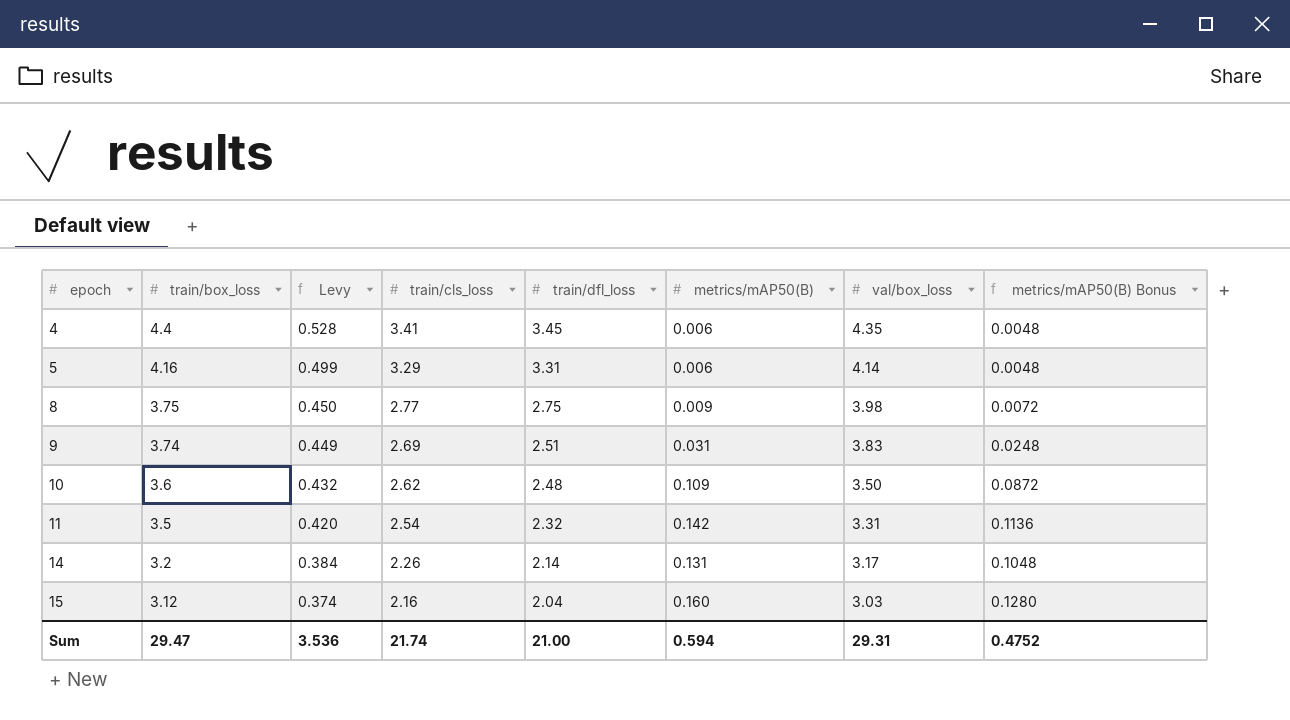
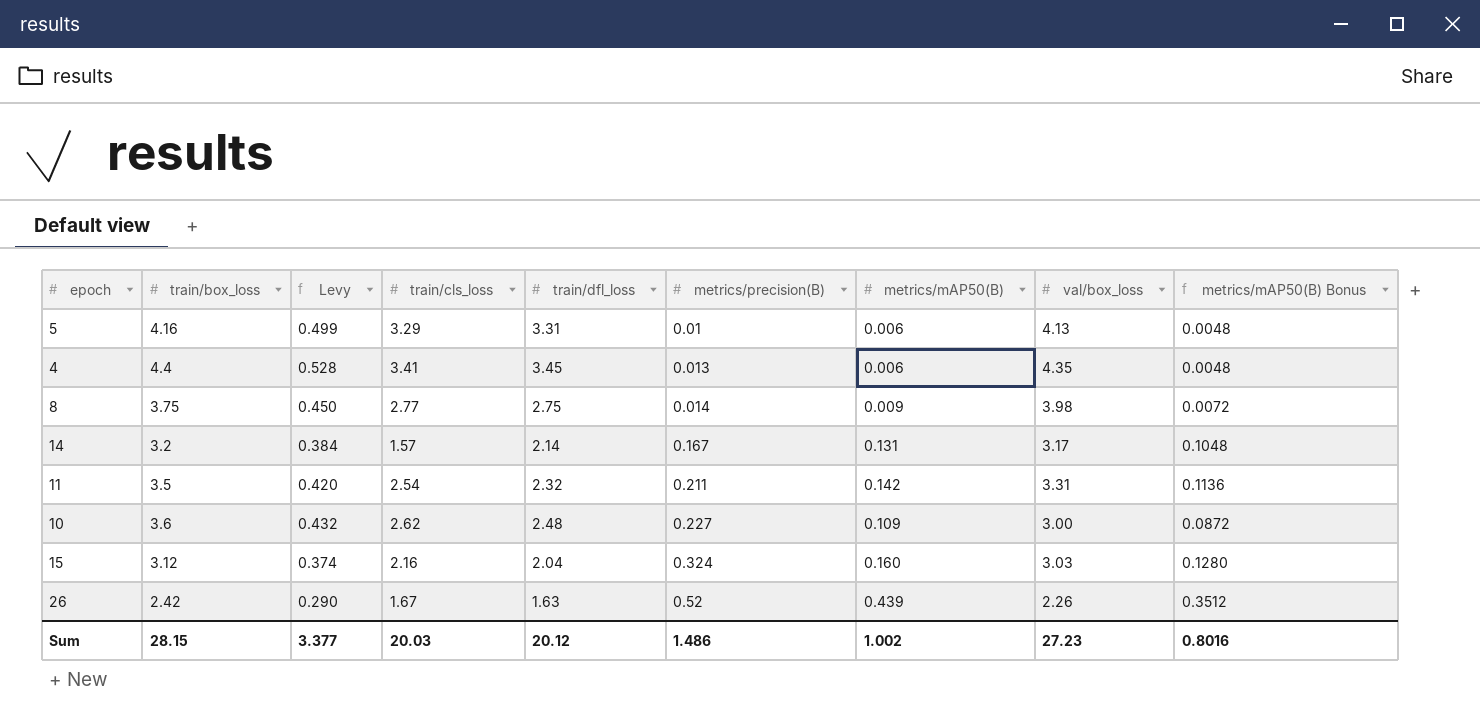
row order: epoch ascending -> metrics/precision(B) ascending
column metrics/precision(B) | position: none -> 6
row 9: 3.74 | 0.449 | 2.69 | 2.51 | 0.031 | 3.83 | 0.0248 -> none
5 | val/box_loss: 4.14 -> 4.13
14 | train/cls_loss: 2.26 -> 1.57
10 | val/box_loss: 3.50 -> 3.00
row 26: none -> 2.42 | 0.290 | 1.67 | 1.63 | 0.52 | 0.439 | 2.26 | 0.3512
Sum | train/box_loss: 29.47 -> 28.15
Sum | Levy: 3.536 -> 3.377
Sum | train/cls_loss: 21.74 -> 20.03
Sum | train/dfl_loss: 21.00 -> 20.12
Sum | metrics/mAP50(B): 0.594 -> 1.002
Sum | val/box_loss: 29.31 -> 27.23
Sum | metrics/mAP50(B) Bonus: 0.4752 -> 0.8016

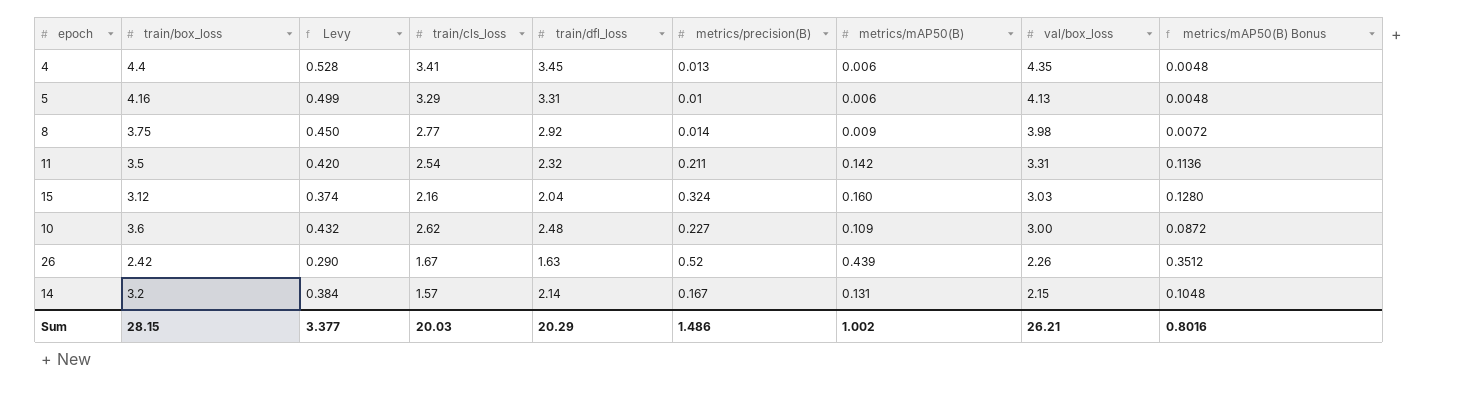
row order: metrics/precision(B) ascending -> val/box_loss descending
8 | train/dfl_loss: 2.75 -> 2.92
14 | val/box_loss: 3.17 -> 2.15
Sum | train/dfl_loss: 20.12 -> 20.29
Sum | val/box_loss: 27.23 -> 26.21

